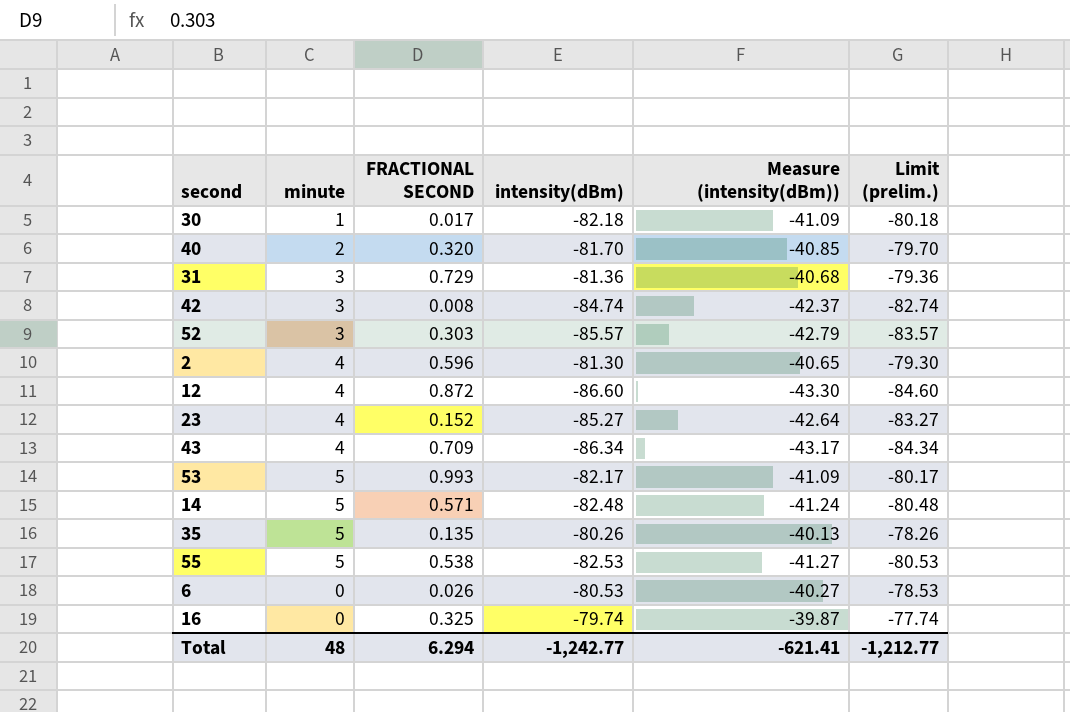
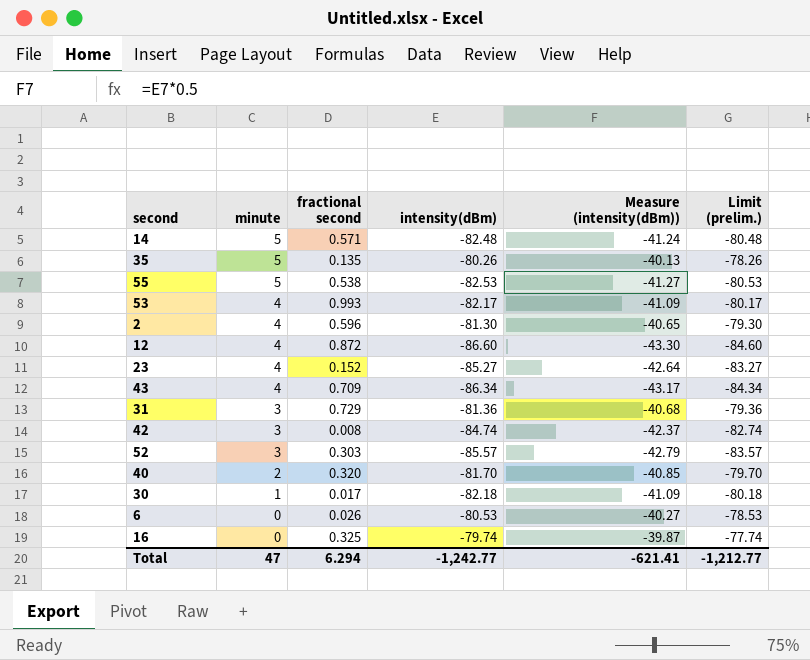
row order: none -> minute descending
column name: FRACTIONAL SECOND -> fractional second
53 | minute: 5 -> 4
Total | minute: 48 -> 47

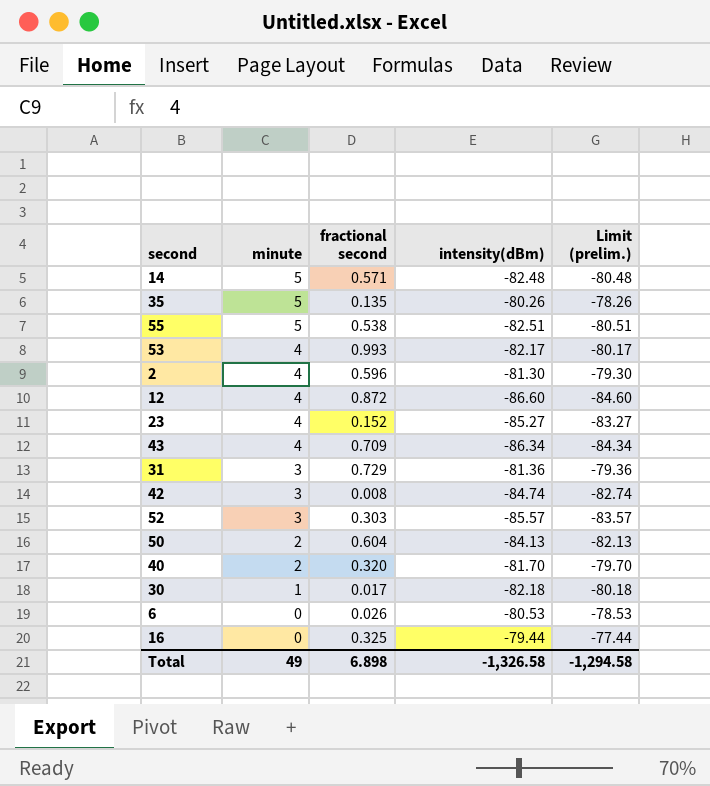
column Measure (intensity(dBm)) | formula: [intensity(dBm)] * 0.5 -> none
55 | intensity(dBm): -82.53 -> -82.51
55 | Limit (prelim.): -80.53 -> -80.51
row 50: none -> 2 | 0.604 | -84.13 | -82.13
16 | intensity(dBm): -79.74 -> -79.44
16 | Limit (prelim.): -77.74 -> -77.44
Total | minute: 47 -> 49
Total | fractional second: 6.294 -> 6.898
Total | intensity(dBm): -1,242.77 -> -1,326.58
Total | Limit (prelim.): -1,212.77 -> -1,294.58

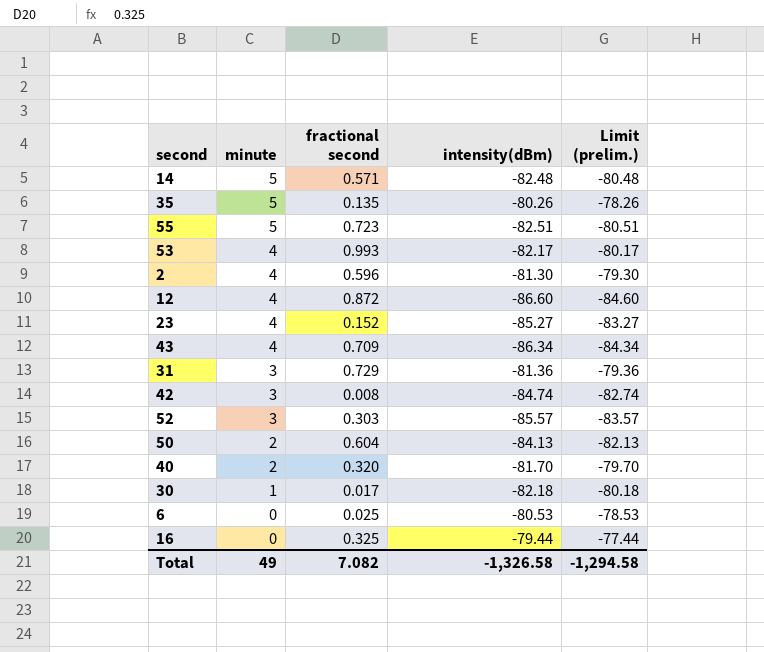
55 | fractional second: 0.538 -> 0.723
6 | fractional second: 0.026 -> 0.025
Total | fractional second: 6.898 -> 7.082

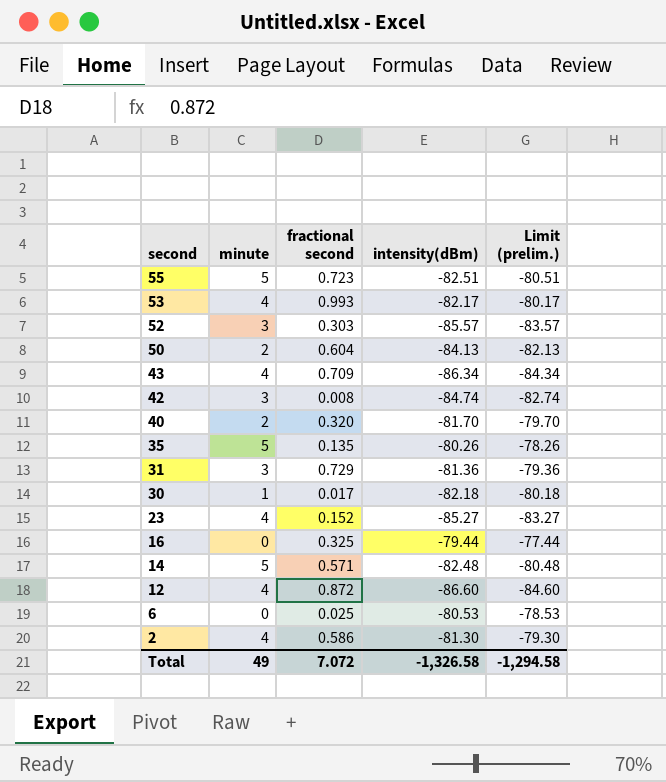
row order: minute descending -> second descending
2 | fractional second: 0.596 -> 0.586
Total | fractional second: 7.082 -> 7.072

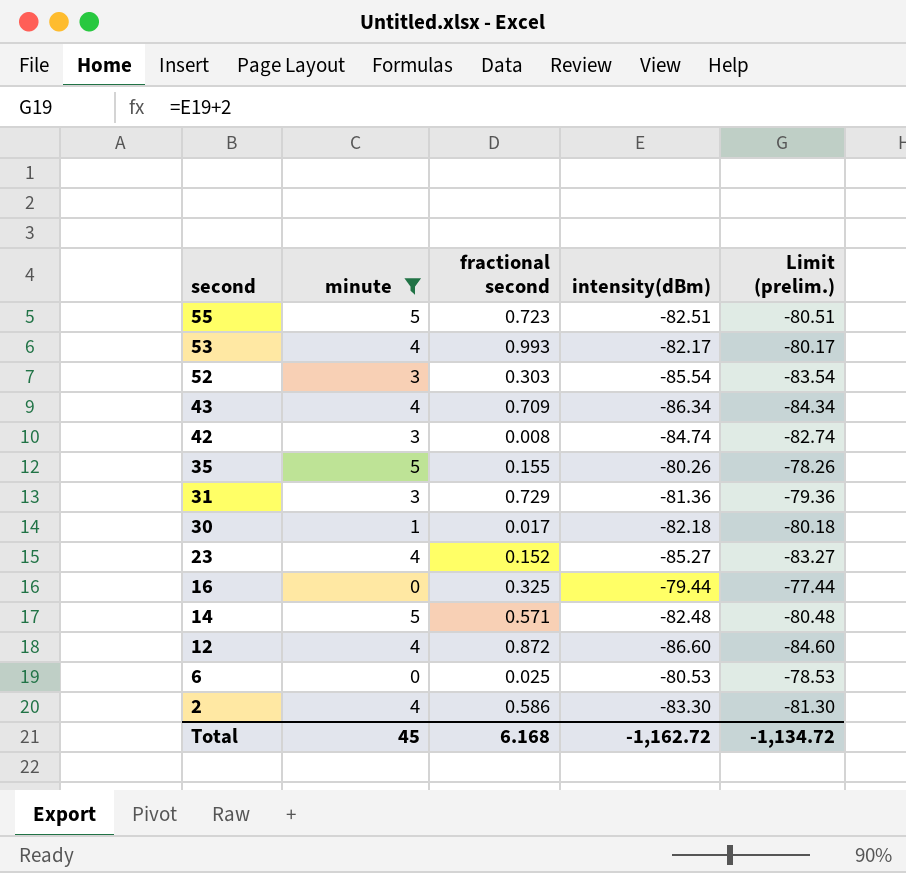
filter: none -> minute != 2
52 | intensity(dBm): -85.57 -> -85.54
52 | Limit (prelim.): -83.57 -> -83.54
35 | fractional second: 0.135 -> 0.155
2 | intensity(dBm): -81.30 -> -83.30
2 | Limit (prelim.): -79.30 -> -81.30
Total | minute: 49 -> 45
Total | fractional second: 7.072 -> 6.168
Total | intensity(dBm): -1,326.58 -> -1,162.72
Total | Limit (prelim.): -1,294.58 -> -1,134.72

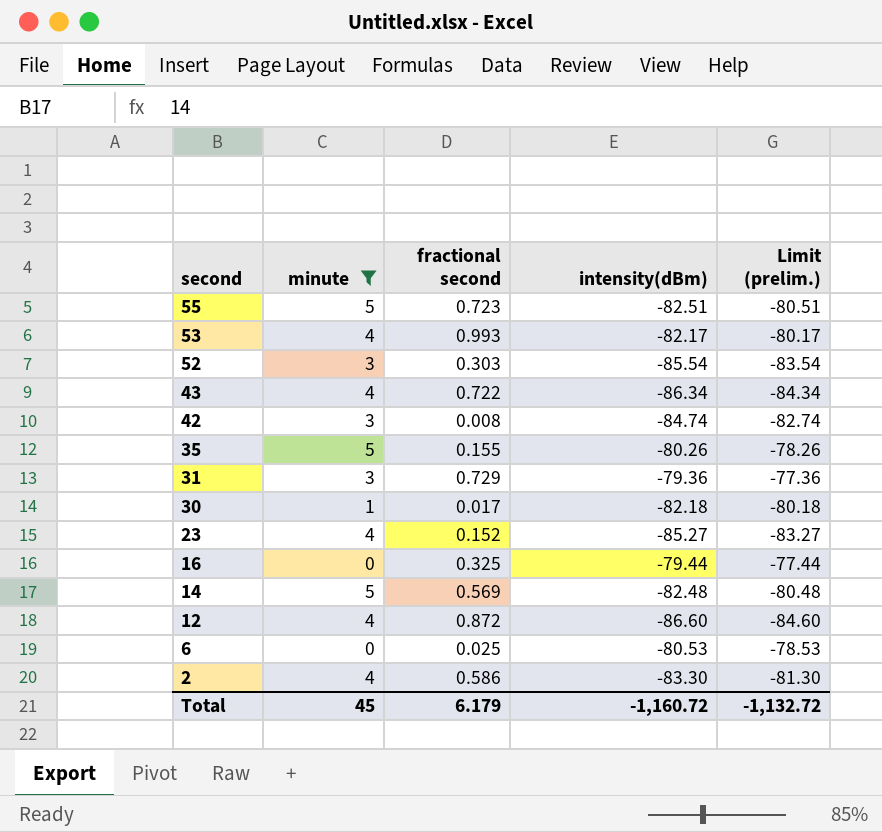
43 | fractional second: 0.709 -> 0.722
31 | intensity(dBm): -81.36 -> -79.36
31 | Limit (prelim.): -79.36 -> -77.36
14 | fractional second: 0.571 -> 0.569
Total | fractional second: 6.168 -> 6.179
Total | intensity(dBm): -1,162.72 -> -1,160.72
Total | Limit (prelim.): -1,134.72 -> -1,132.72

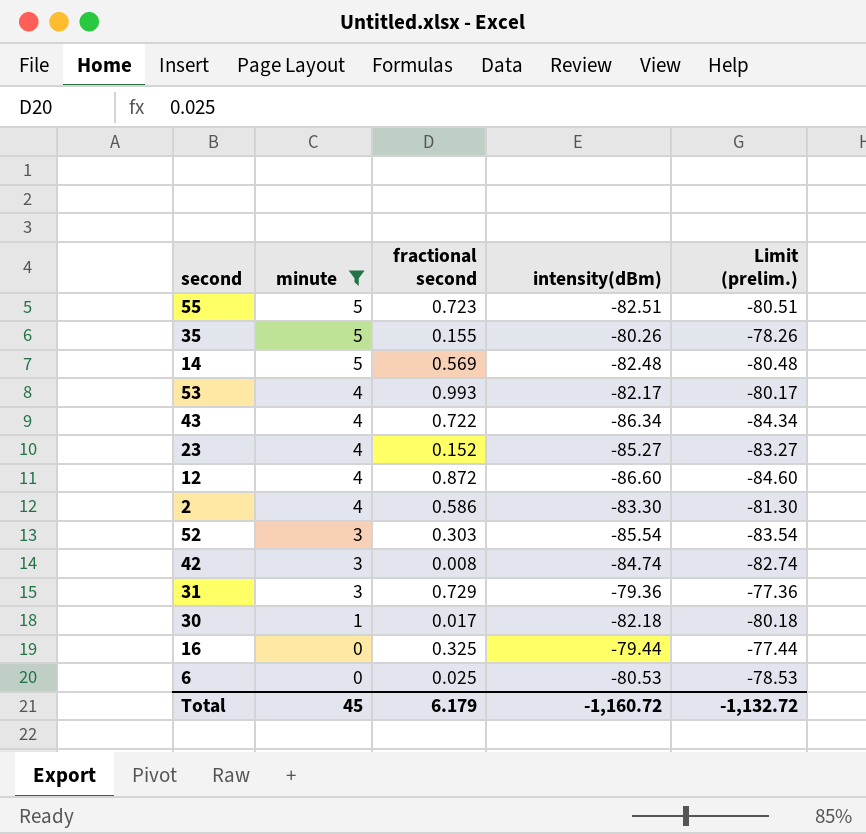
row order: second descending -> minute descending

